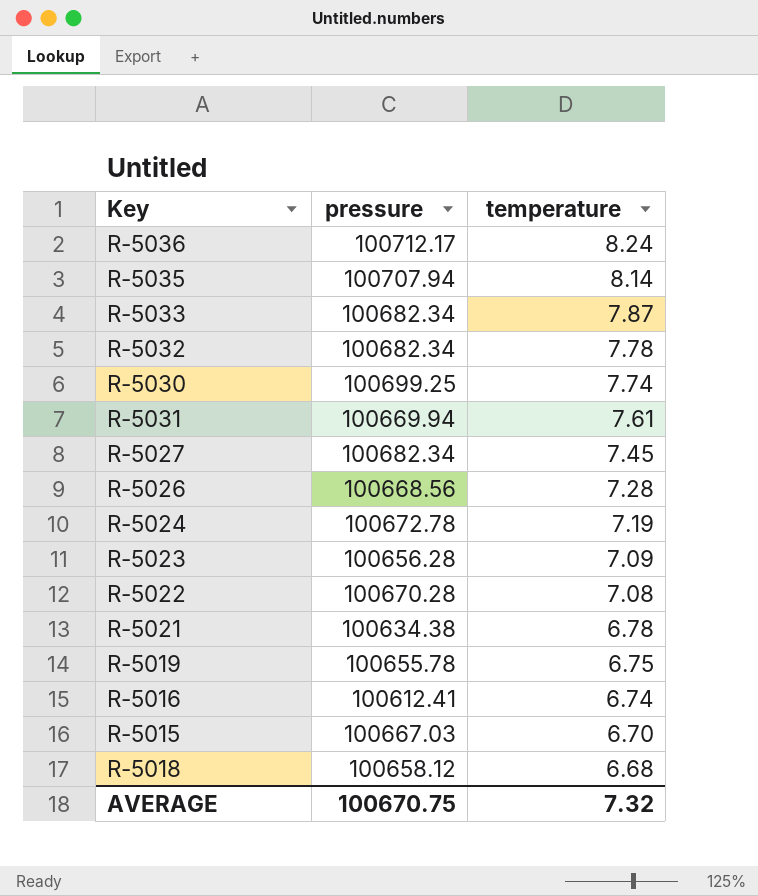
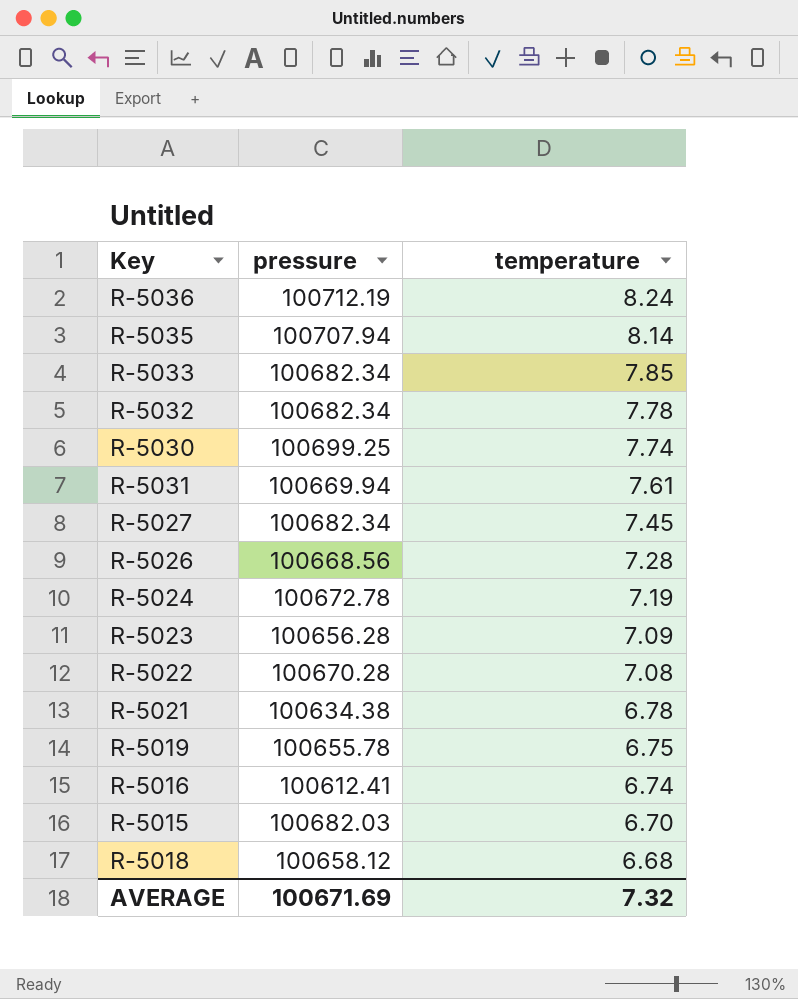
R-5036 | pressure: 100712.17 -> 100712.19
R-5033 | temperature: 7.87 -> 7.85
R-5015 | pressure: 100667.03 -> 100682.03
AVERAGE | pressure: 100670.75 -> 100671.69

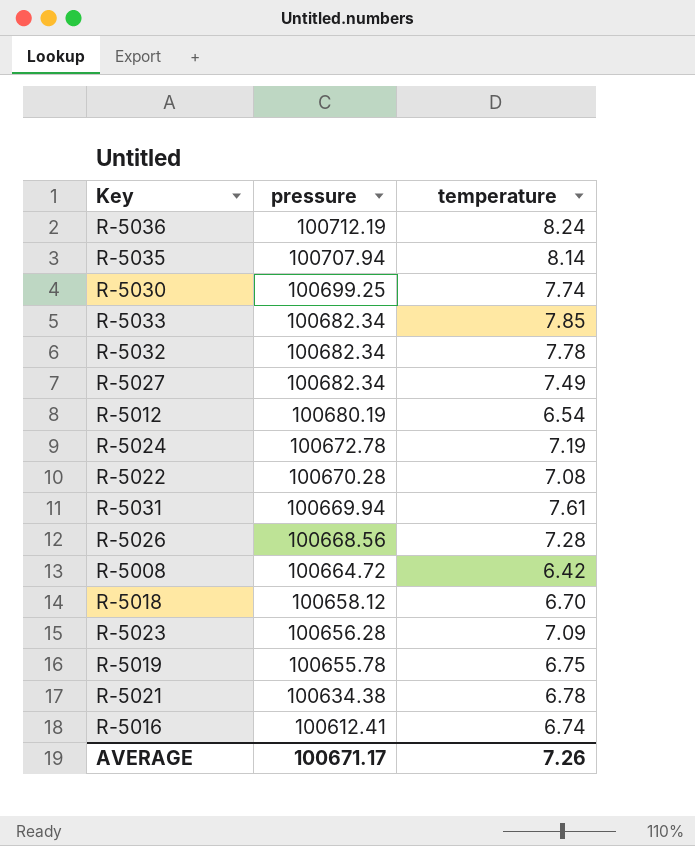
row order: temperature descending -> pressure descending
row R-5015: 100682.03 | 6.70 -> none
R-5027 | temperature: 7.45 -> 7.49
row R-5012: none -> 100680.19 | 6.54
row R-5008: none -> 100664.72 | 6.42
R-5018 | temperature: 6.68 -> 6.70
AVERAGE | pressure: 100671.69 -> 100671.17
AVERAGE | temperature: 7.32 -> 7.26

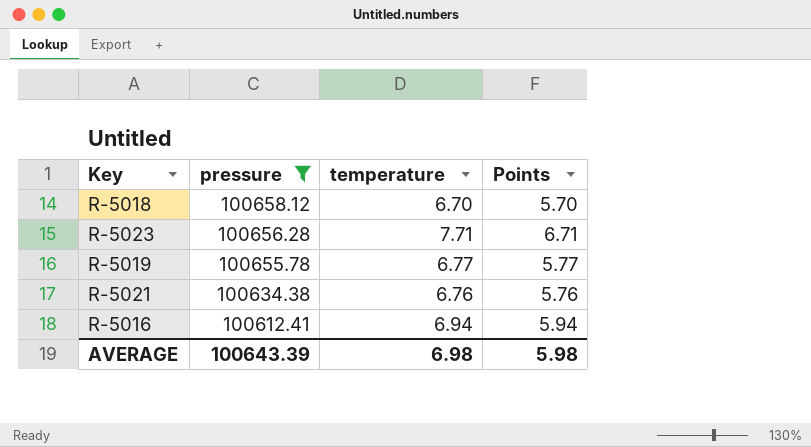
filter: none -> pressure <= 100658.12
column Points | formula: none -> [temperature] - 1
R-5023 | temperature: 7.09 -> 7.71
R-5019 | temperature: 6.75 -> 6.77
R-5021 | temperature: 6.78 -> 6.76
R-5016 | temperature: 6.74 -> 6.94
AVERAGE | pressure: 100671.17 -> 100643.39
AVERAGE | temperature: 7.26 -> 6.98

